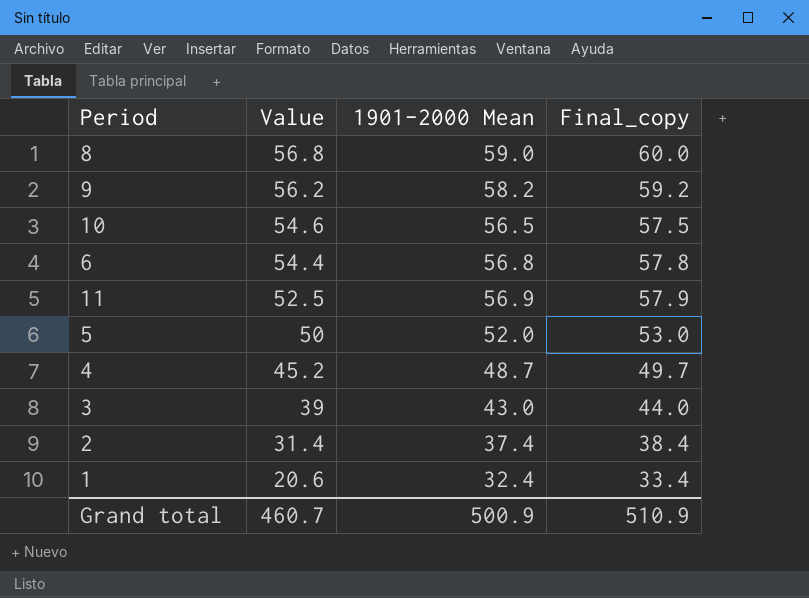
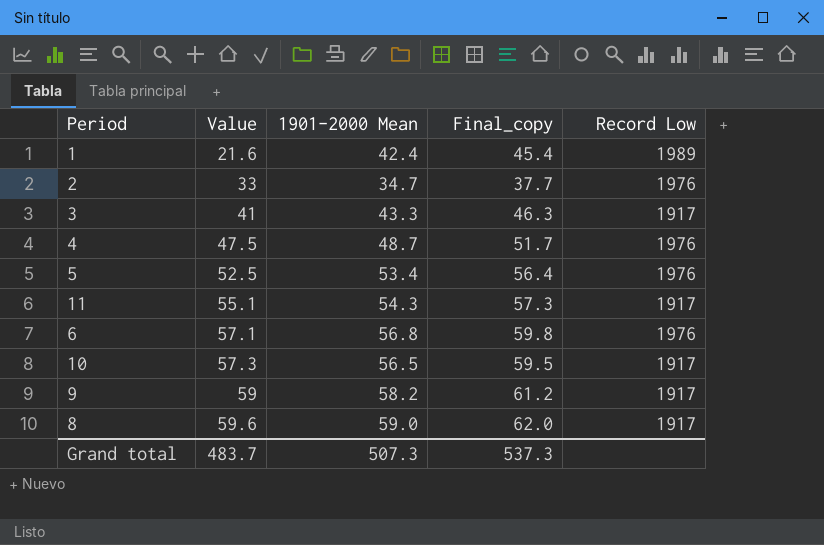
row order: Value descending -> Value ascending
column Final_copy | formula: [1901-2000 Mean] + 1 -> [1901-2000 Mean] + 3
column Record Low | position: none -> 5
1 | Value: 20.6 -> 21.6
1 | 1901-2000 Mean: 32.4 -> 42.4
2 | Value: 31.4 -> 33
2 | 1901-2000 Mean: 37.4 -> 34.7
3 | Value: 39 -> 41
3 | 1901-2000 Mean: 43.0 -> 43.3
4 | Value: 45.2 -> 47.5
5 | Value: 50 -> 52.5
5 | 1901-2000 Mean: 52.0 -> 53.4
11 | Value: 52.5 -> 55.1
11 | 1901-2000 Mean: 56.9 -> 54.3
6 | Value: 54.4 -> 57.1
10 | Value: 54.6 -> 57.3
9 | Value: 56.2 -> 59
8 | Value: 56.8 -> 59.6
Grand total | Value: 460.7 -> 483.7
Grand total | 1901-2000 Mean: 500.9 -> 507.3
Grand total | Final_copy: 510.9 -> 537.3

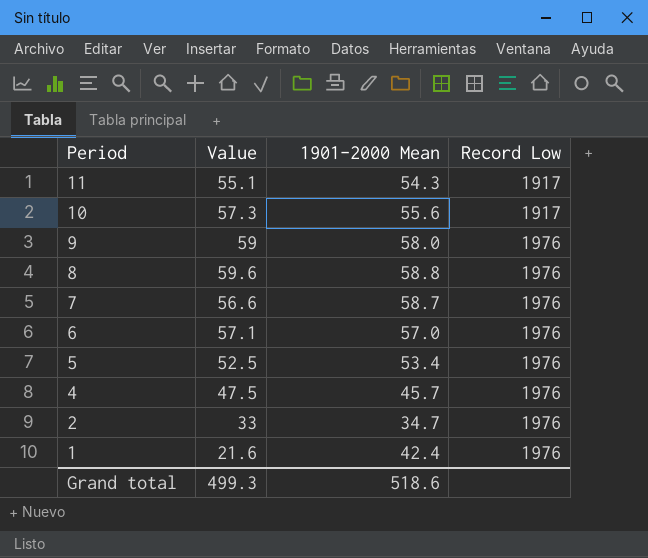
row order: Value ascending -> Period descending
column Final_copy | formula: [1901-2000 Mean] + 3 -> none
row 3: 41 | 43.3 | 46.3 | 1917 -> none
10 | 1901-2000 Mean: 56.5 -> 55.6
9 | 1901-2000 Mean: 58.2 -> 58.0
9 | Record Low: 1917 -> 1976
8 | 1901-2000 Mean: 59.0 -> 58.8
8 | Record Low: 1917 -> 1976
row 7: none -> 56.6 | 58.7 | 1976
6 | 1901-2000 Mean: 56.8 -> 57.0
4 | 1901-2000 Mean: 48.7 -> 45.7
1 | Record Low: 1989 -> 1976
Grand total | Value: 483.7 -> 499.3
Grand total | 1901-2000 Mean: 507.3 -> 518.6

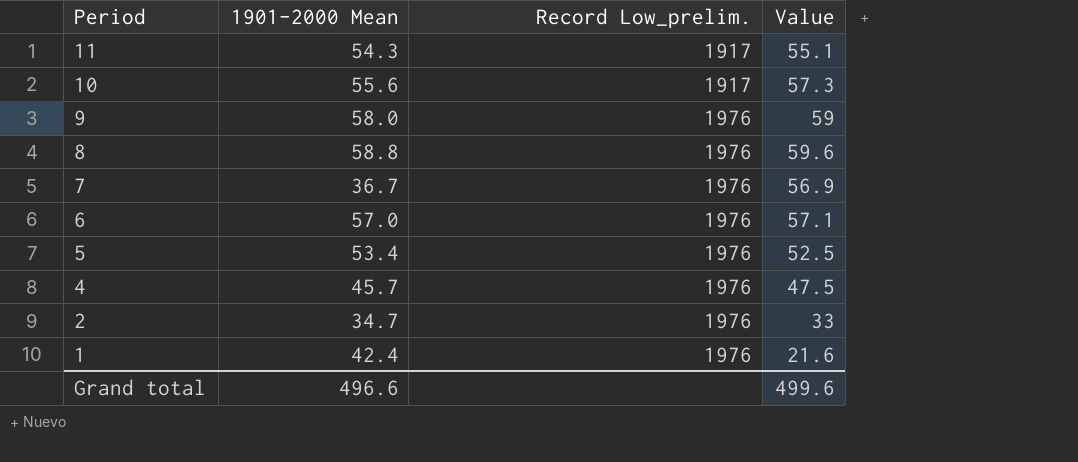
column name: Record Low -> Record Low_prelim.
column Value | position: 2 -> 4
7 | 1901-2000 Mean: 58.7 -> 36.7
7 | Value: 56.6 -> 56.9
Grand total | 1901-2000 Mean: 518.6 -> 496.6
Grand total | Value: 499.3 -> 499.6

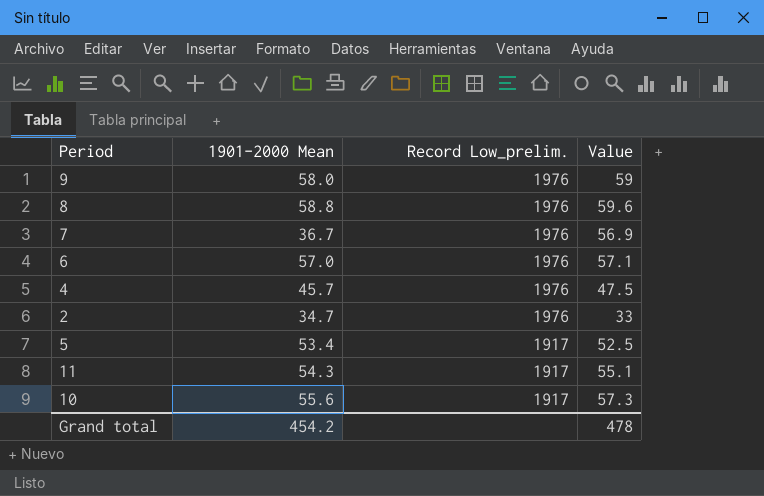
row order: Period descending -> Record Low_prelim. descending
row 1: 42.4 | 1976 | 21.6 -> none
5 | Record Low_prelim.: 1976 -> 1917
Grand total | 1901-2000 Mean: 496.6 -> 454.2
Grand total | Value: 499.6 -> 478

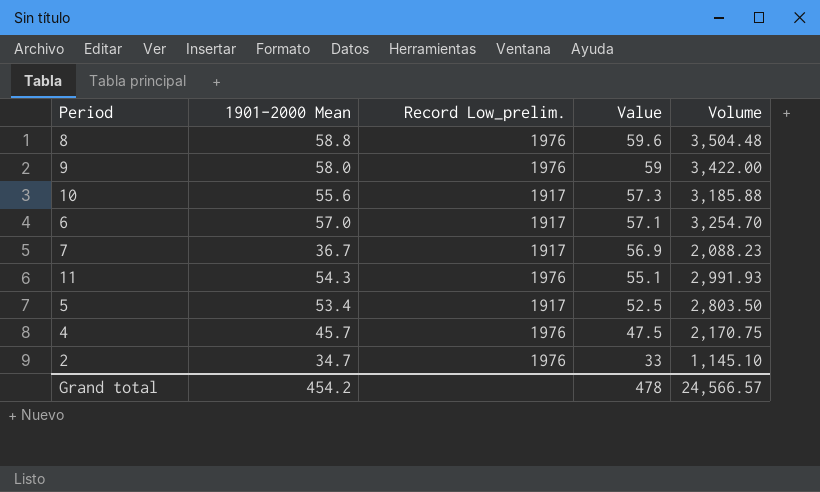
row order: Record Low_prelim. descending -> Value descending
column Volume | formula: none -> [1901-2000 Mean] * [Value]
6 | Record Low_prelim.: 1976 -> 1917
7 | Record Low_prelim.: 1976 -> 1917
11 | Record Low_prelim.: 1917 -> 1976

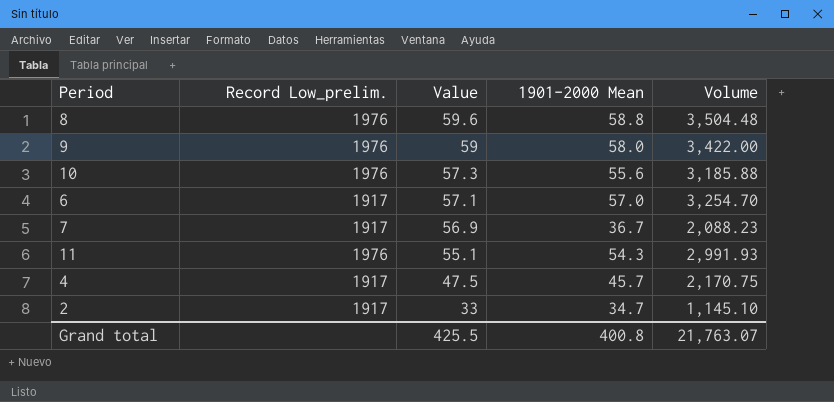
column 1901-2000 Mean | position: 2 -> 4
row 5: 53.4 | 1917 | 52.5 | 2,803.50 -> none
10 | Record Low_prelim.: 1917 -> 1976
4 | Record Low_prelim.: 1976 -> 1917
2 | Record Low_prelim.: 1976 -> 1917
Grand total | Value: 478 -> 425.5
Grand total | 1901-2000 Mean: 454.2 -> 400.8
Grand total | Volume: 24,566.57 -> 21,763.07

